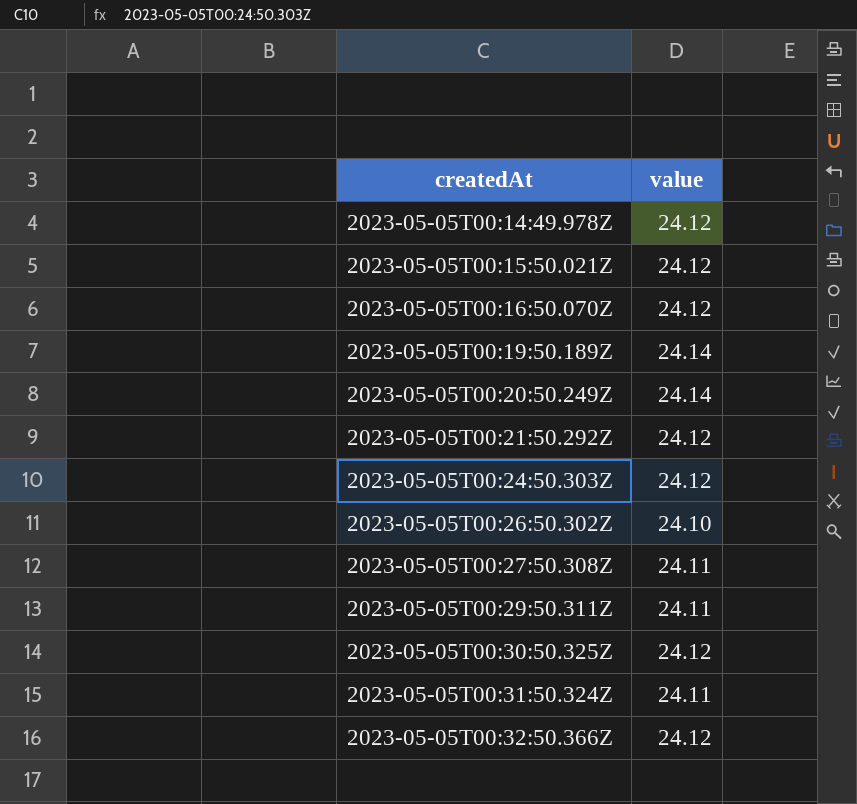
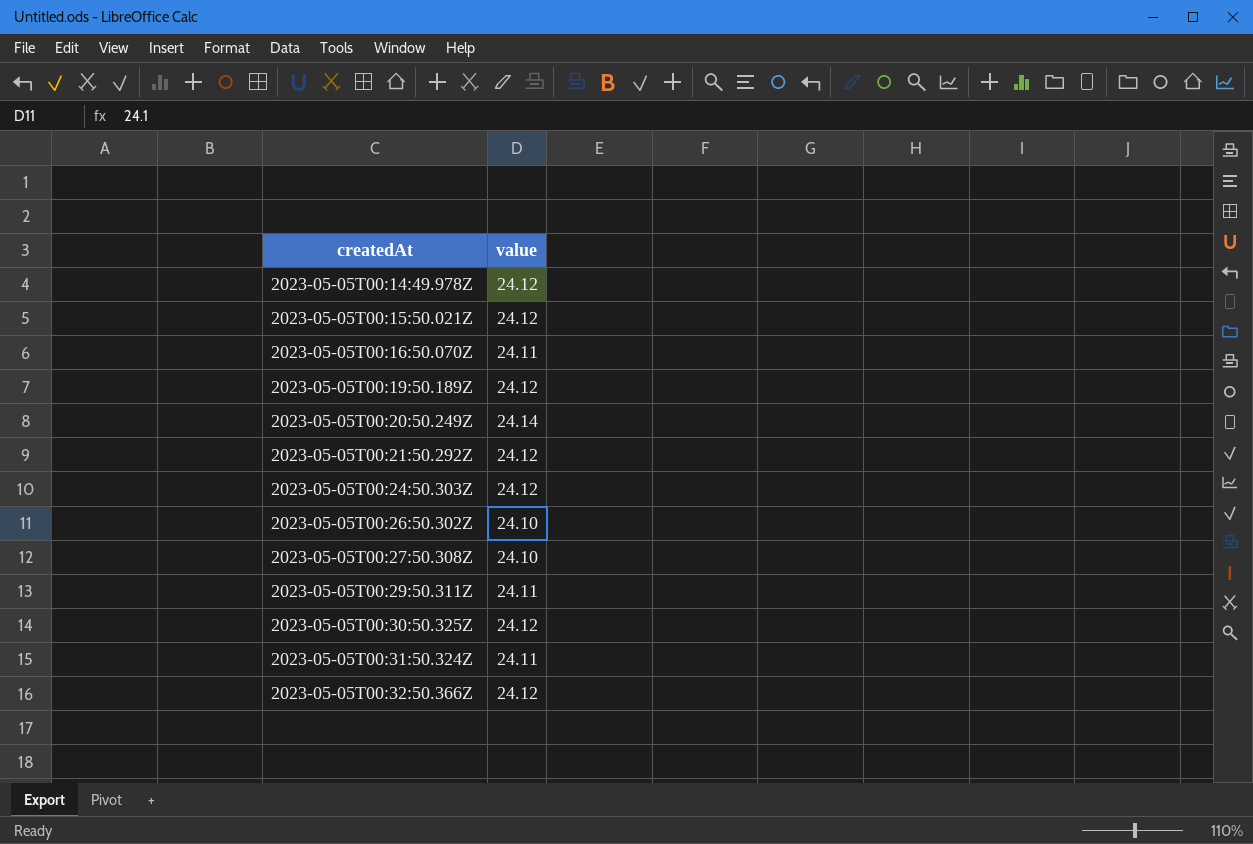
2023-05-05T00:16:50.070Z | value: 24.12 -> 24.11
2023-05-05T00:19:50.189Z | value: 24.14 -> 24.12
2023-05-05T00:27:50.308Z | value: 24.11 -> 24.10

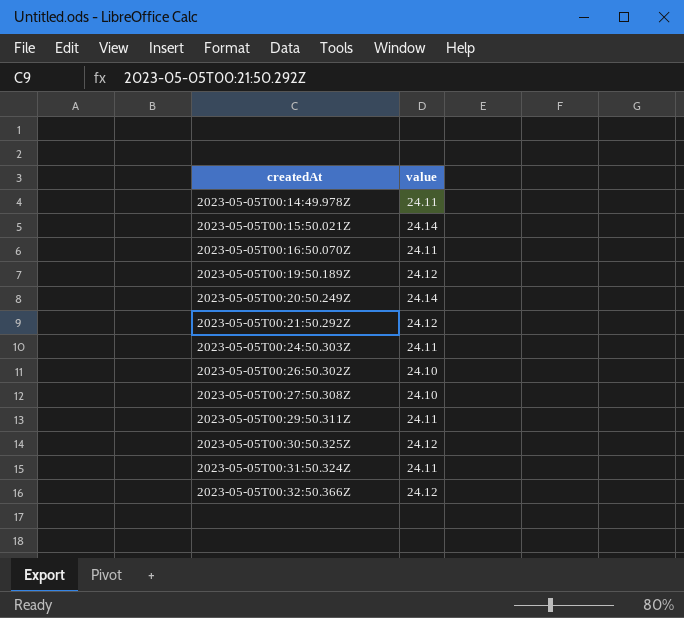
2023-05-05T00:14:49.978Z | value: 24.12 -> 24.11
2023-05-05T00:15:50.021Z | value: 24.12 -> 24.14
2023-05-05T00:24:50.303Z | value: 24.12 -> 24.11

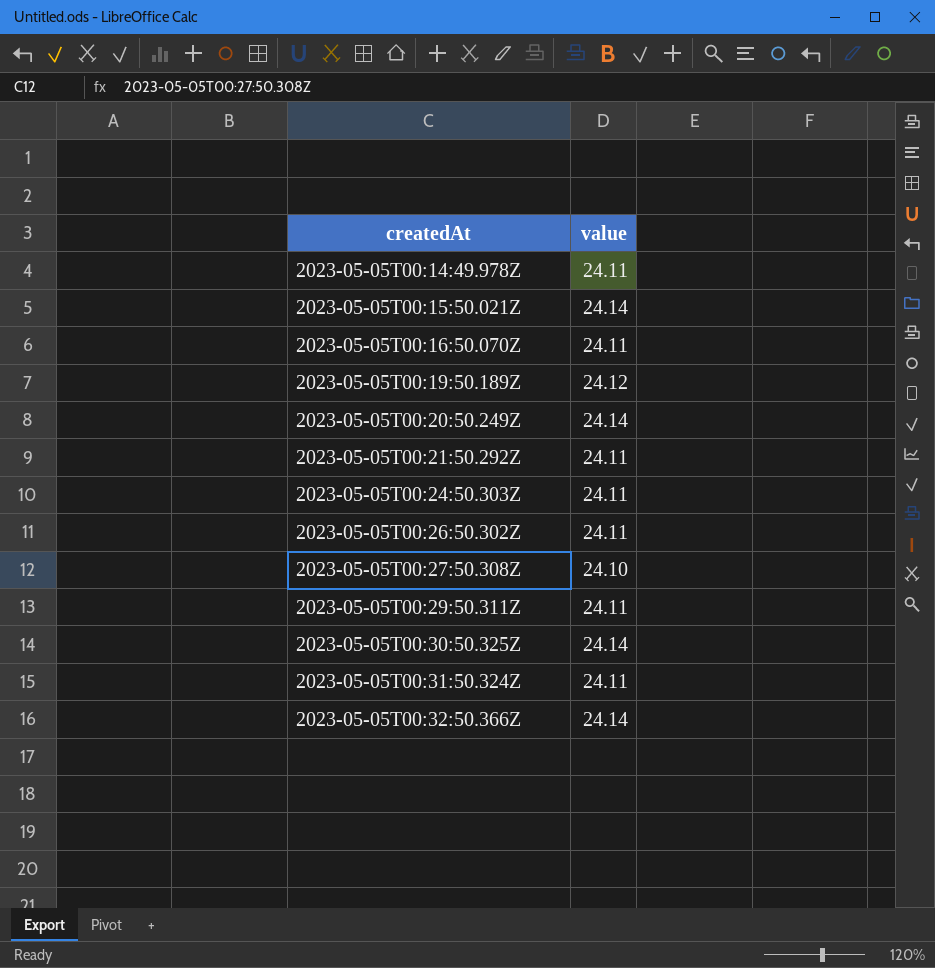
2023-05-05T00:21:50.292Z | value: 24.12 -> 24.11
2023-05-05T00:26:50.302Z | value: 24.10 -> 24.11
2023-05-05T00:30:50.325Z | value: 24.12 -> 24.14
2023-05-05T00:32:50.366Z | value: 24.12 -> 24.14

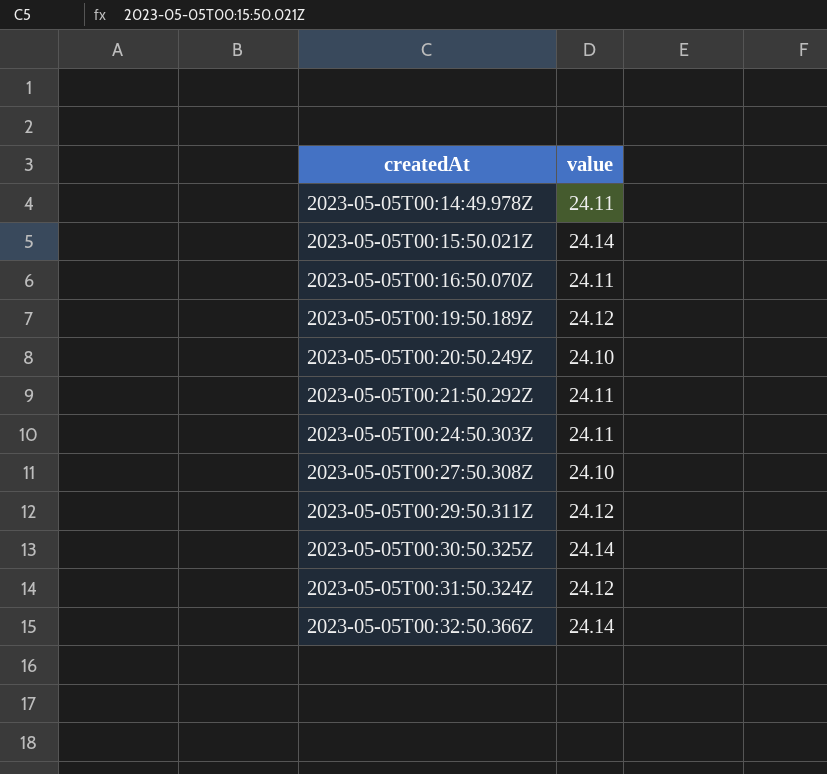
row 2023-05-05T00:26:50.302Z: 24.11 -> none
2023-05-05T00:20:50.249Z | value: 24.14 -> 24.10
2023-05-05T00:29:50.311Z | value: 24.11 -> 24.12
2023-05-05T00:31:50.324Z | value: 24.11 -> 24.12

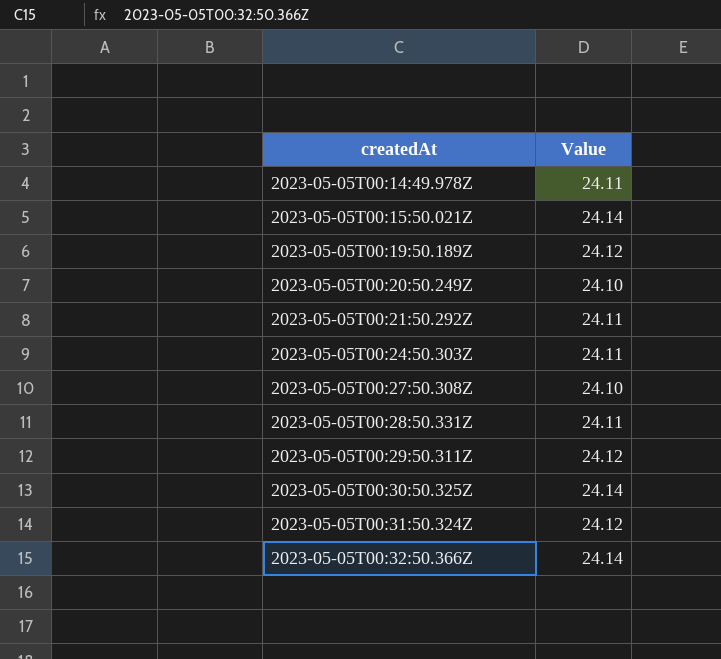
column name: value -> Value
row 2023-05-05T00:16:50.070Z: 24.11 -> none
row 2023-05-05T00:28:50.331Z: none -> 24.11

